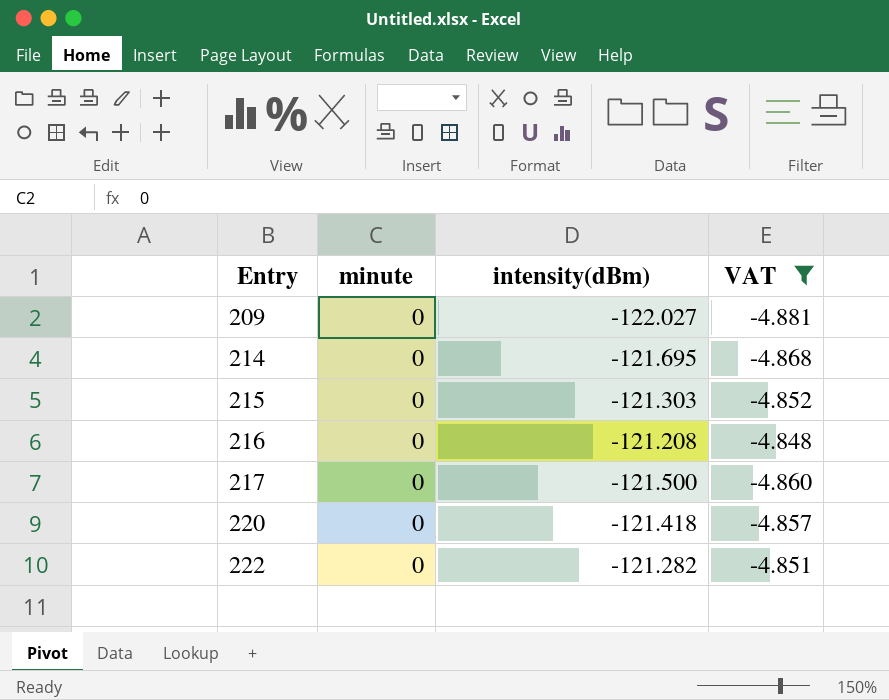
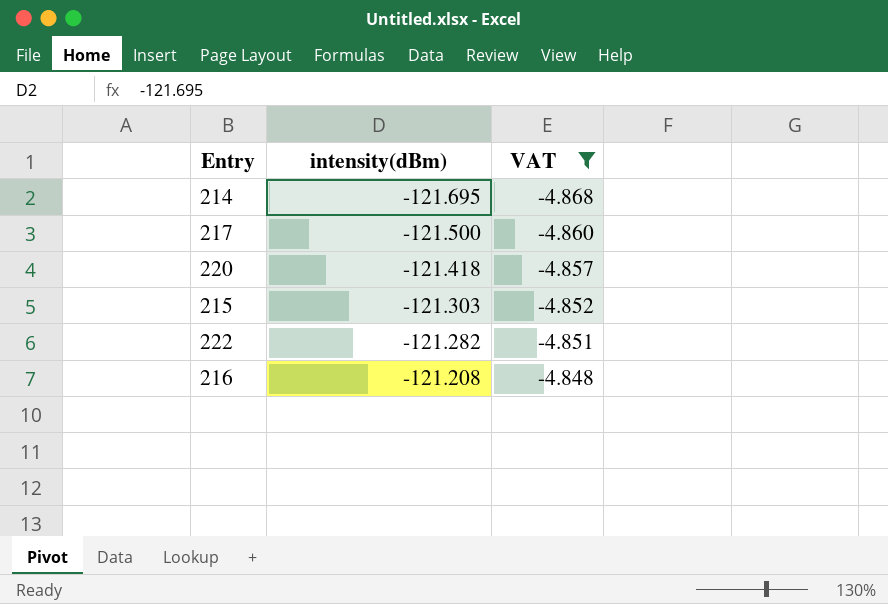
row order: Entry ascending -> intensity(dBm) ascending
column minute | position: 2 -> none
row 209: 0 | -122.027 | -4.881 -> none

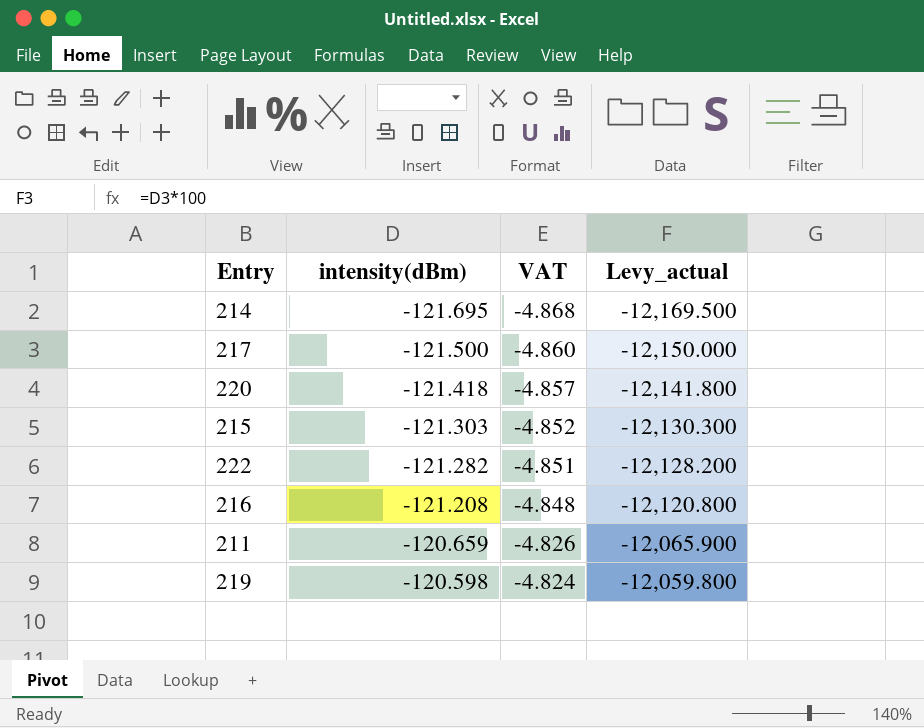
filter: VAT <= -4.848 -> none
column Levy_actual | formula: none -> [intensity(dBm)] * 100

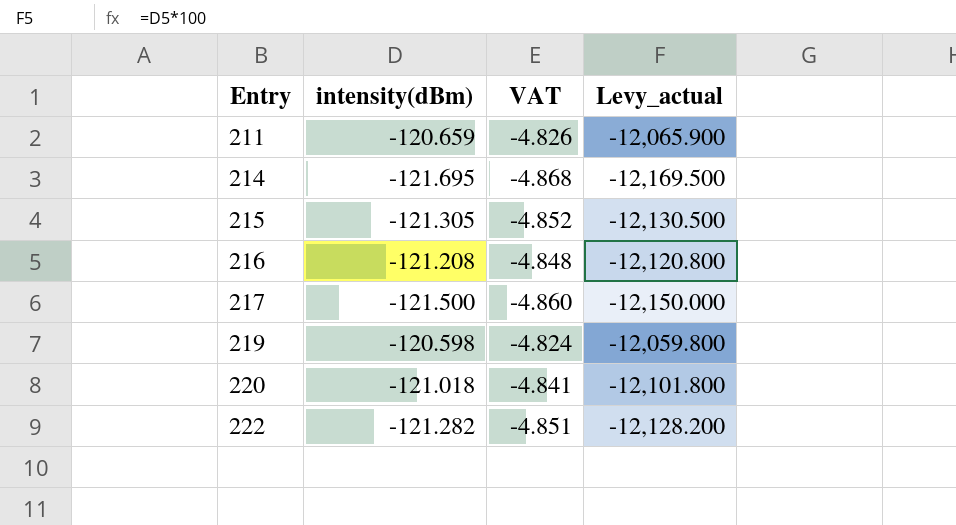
row order: intensity(dBm) ascending -> Entry ascending
215 | intensity(dBm): -121.303 -> -121.305
215 | Levy_actual: -12,130.300 -> -12,130.500
220 | intensity(dBm): -121.418 -> -121.018
220 | VAT: -4.857 -> -4.841
220 | Levy_actual: -12,141.800 -> -12,101.800

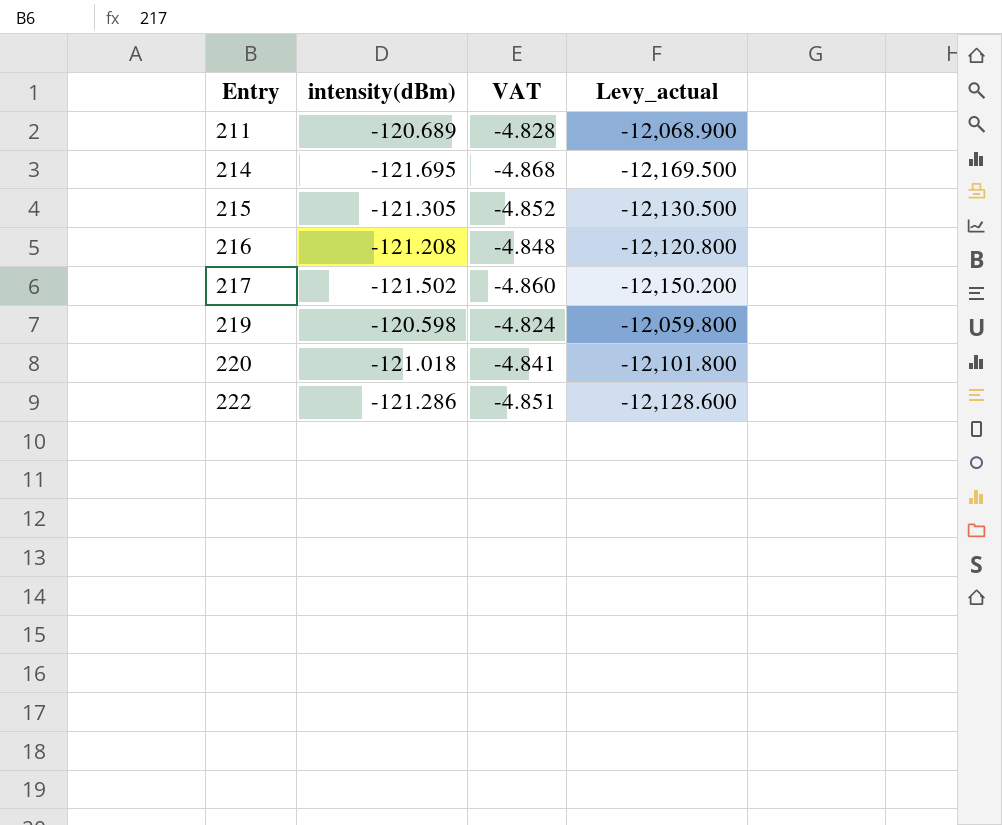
211 | intensity(dBm): -120.659 -> -120.689
211 | VAT: -4.826 -> -4.828
211 | Levy_actual: -12,065.900 -> -12,068.900
217 | intensity(dBm): -121.500 -> -121.502
217 | Levy_actual: -12,150.000 -> -12,150.200
222 | intensity(dBm): -121.282 -> -121.286
222 | Levy_actual: -12,128.200 -> -12,128.600

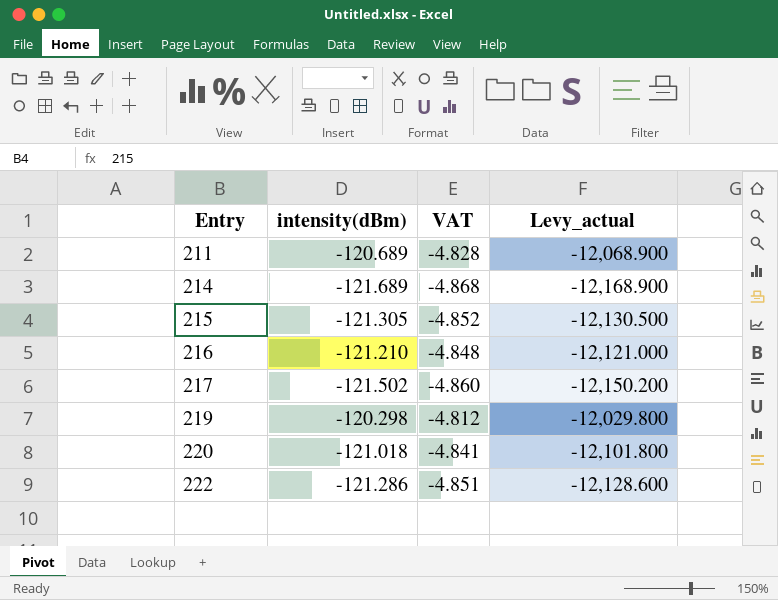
214 | intensity(dBm): -121.695 -> -121.689
214 | Levy_actual: -12,169.500 -> -12,168.900
216 | intensity(dBm): -121.208 -> -121.210
216 | Levy_actual: -12,120.800 -> -12,121.000
219 | intensity(dBm): -120.598 -> -120.298
219 | VAT: -4.824 -> -4.812
219 | Levy_actual: -12,059.800 -> -12,029.800

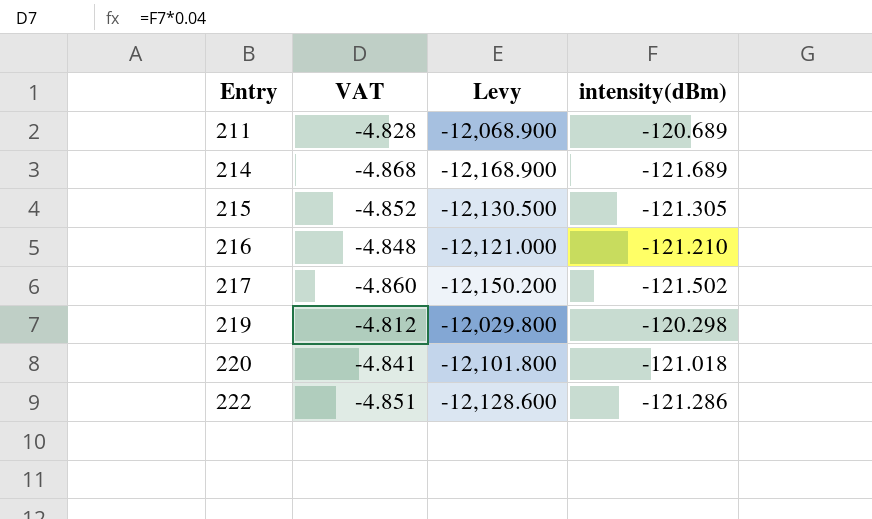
column name: Levy_actual -> Levy
column intensity(dBm) | position: 2 -> 4

